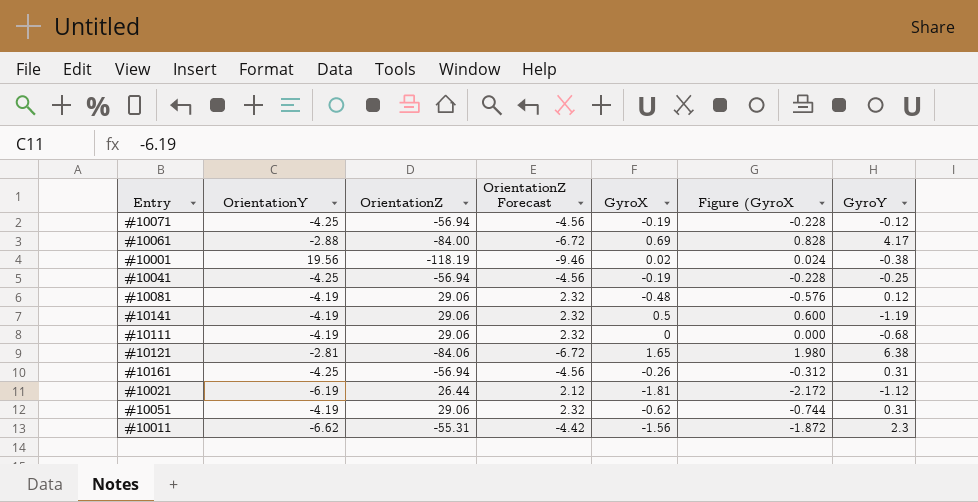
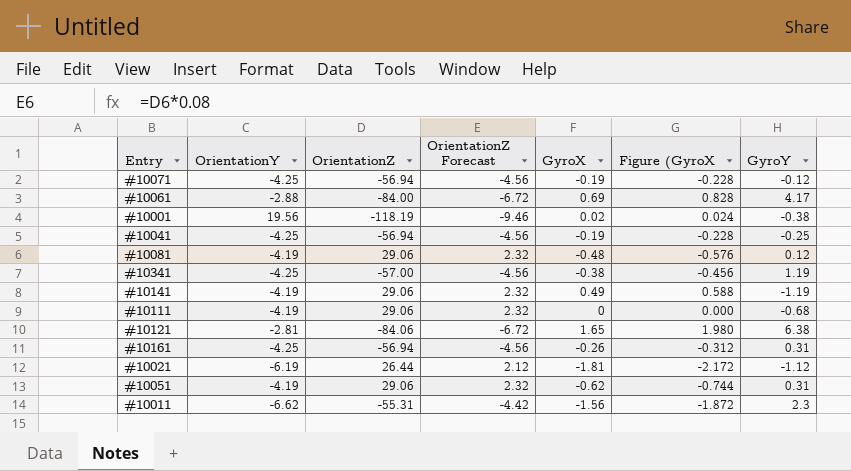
row #10341: none -> -4.25 | -57.00 | -4.56 | -0.38 | -0.456 | 1.19
#10141 | GyroX: 0.5 -> 0.49
#10141 | Figure (GyroX: 0.600 -> 0.588

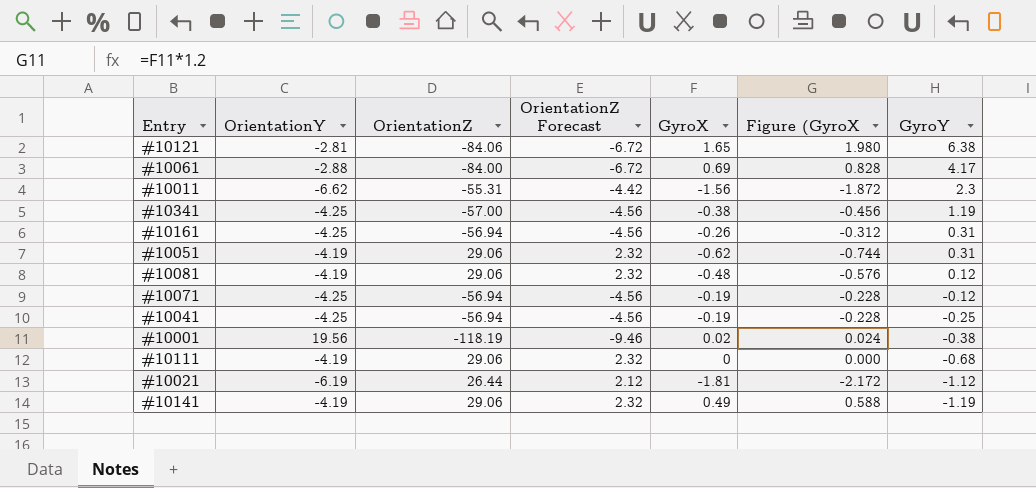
row order: none -> GyroY descending

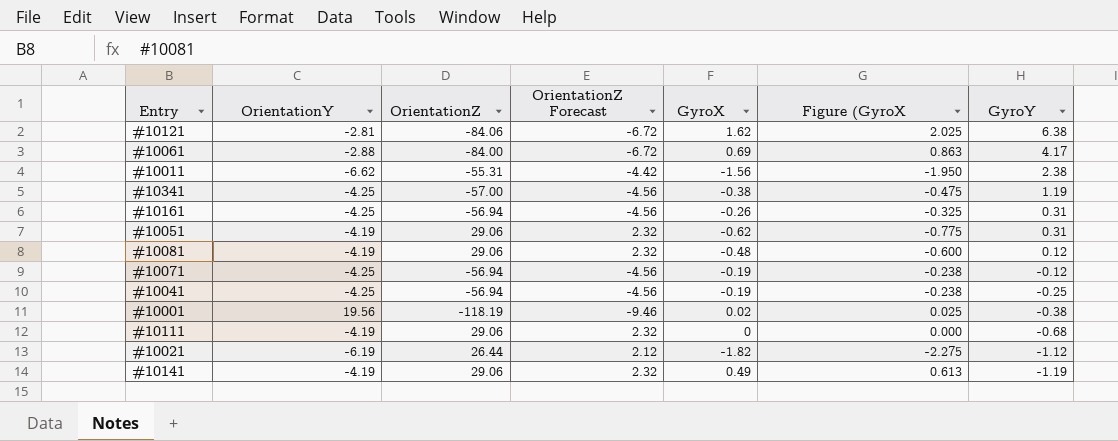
column Figure (GyroX | formula: [GyroX] * 1.2 -> [GyroX] * 1.25
#10121 | GyroX: 1.65 -> 1.62
#10011 | GyroY: 2.3 -> 2.38
#10021 | GyroX: -1.81 -> -1.82

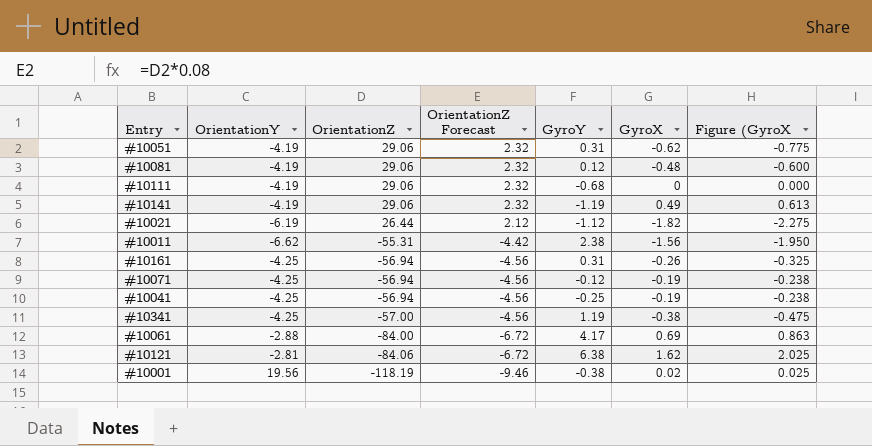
row order: GyroY descending -> OrientationZ descending
column GyroY | position: 7 -> 5

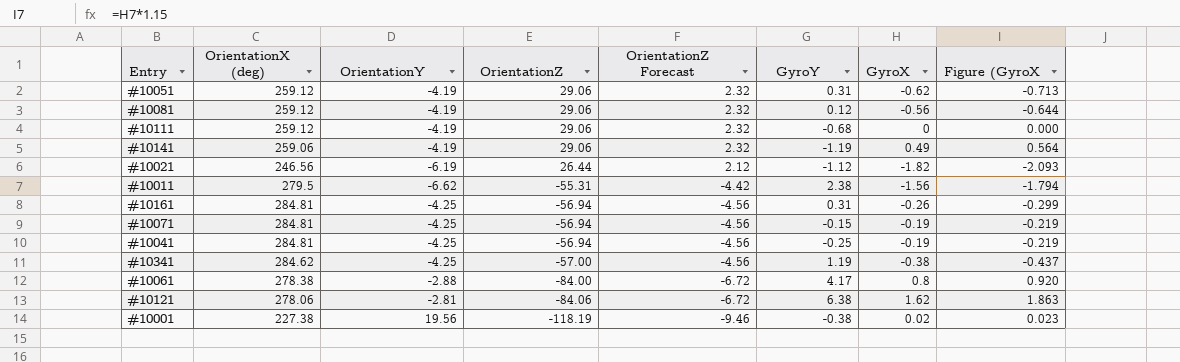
column OrientationX (deg) | position: none -> 2
column Figure (GyroX | formula: [GyroX] * 1.25 -> [GyroX] * 1.15
#10081 | GyroX: -0.48 -> -0.56
#10071 | GyroY: -0.12 -> -0.15
#10061 | GyroX: 0.69 -> 0.8

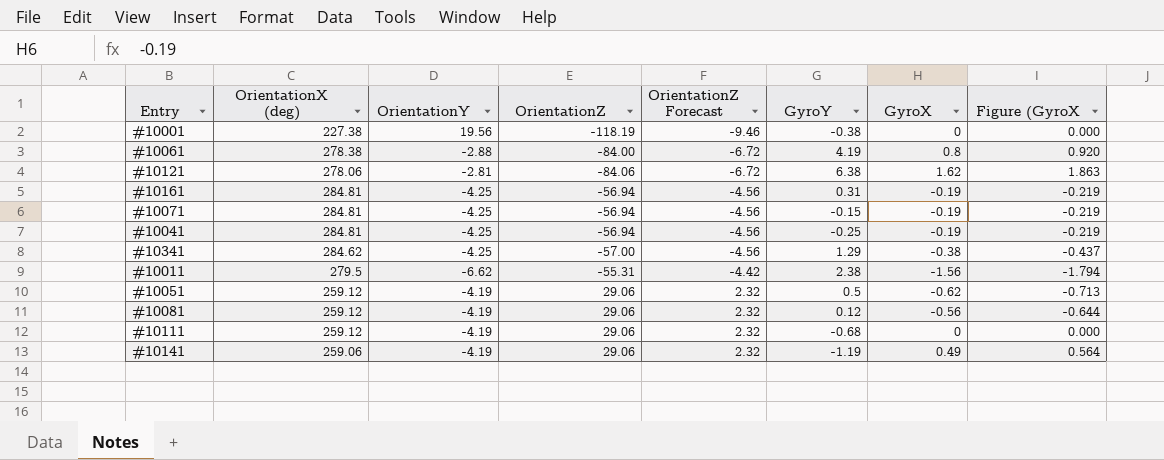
row order: OrientationZ descending -> OrientationZ Forecast ascending
row #10021: 246.56 | -6.19 | 26.44 | 2.12 | -1.12 | -1.82 | -2.093 -> none
#10001 | GyroX: 0.02 -> 0
#10001 | Figure (GyroX: 0.023 -> 0.000
#10061 | GyroY: 4.17 -> 4.19
#10161 | GyroX: -0.26 -> -0.19
#10161 | Figure (GyroX: -0.299 -> -0.219
#10341 | GyroY: 1.19 -> 1.29
#10051 | GyroY: 0.31 -> 0.5

